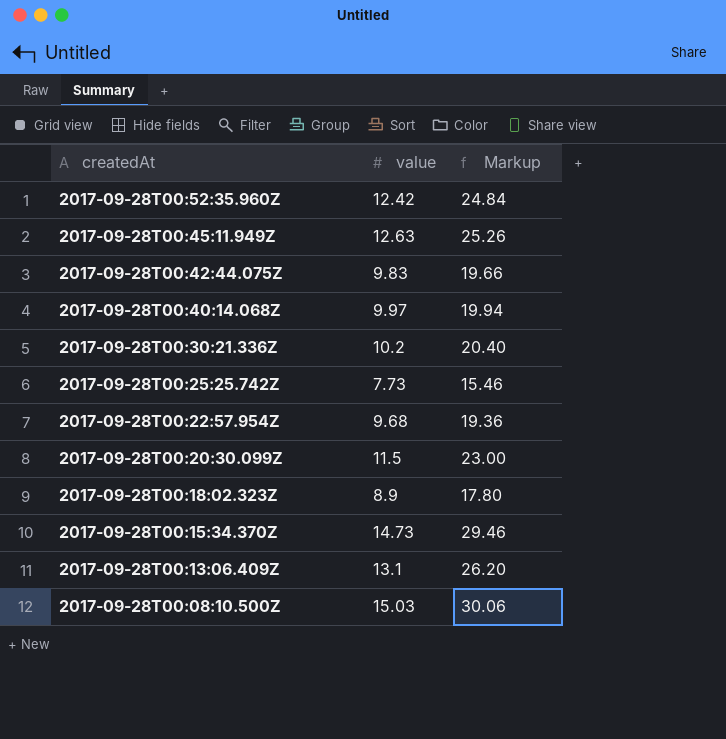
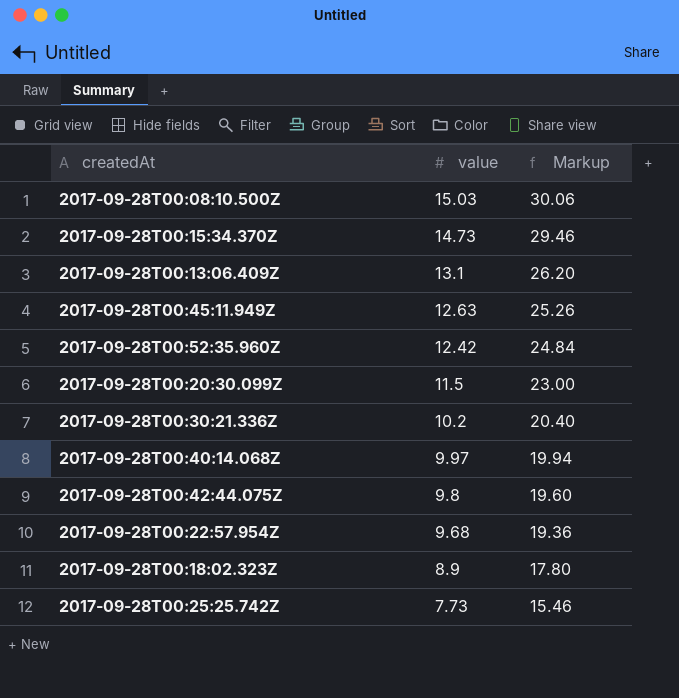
row order: createdAt descending -> value descending
2017-09-28T00:42:44.075Z | value: 9.83 -> 9.8
2017-09-28T00:42:44.075Z | Markup: 19.66 -> 19.60

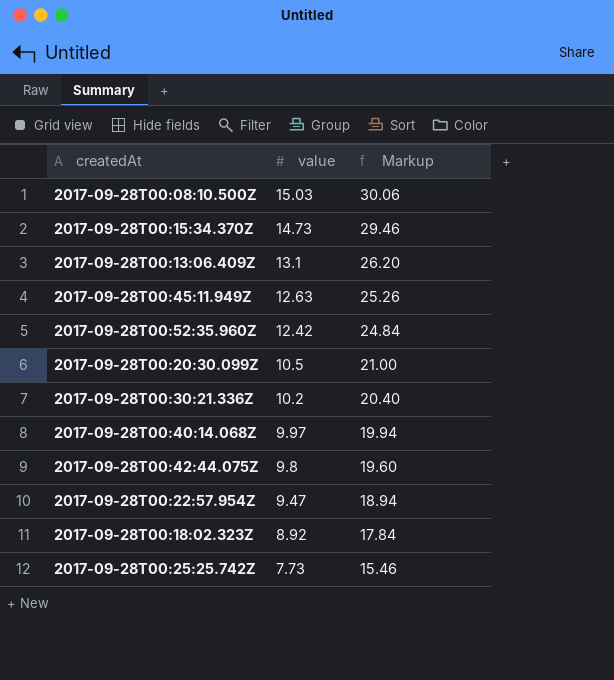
2017-09-28T00:20:30.099Z | value: 11.5 -> 10.5
2017-09-28T00:20:30.099Z | Markup: 23.00 -> 21.00
2017-09-28T00:22:57.954Z | value: 9.68 -> 9.47
2017-09-28T00:22:57.954Z | Markup: 19.36 -> 18.94
2017-09-28T00:18:02.323Z | value: 8.9 -> 8.92
2017-09-28T00:18:02.323Z | Markup: 17.80 -> 17.84

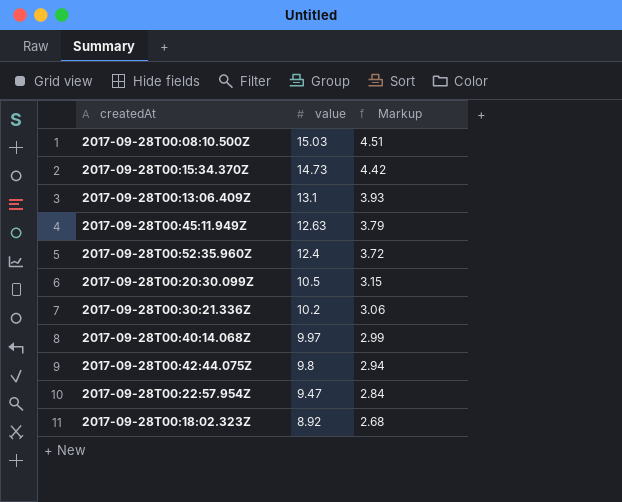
column Markup | formula: [value] * 2 -> [value] * 0.3
row 2017-09-28T00:25:25.742Z: 7.73 | 15.46 -> none
2017-09-28T00:52:35.960Z | value: 12.42 -> 12.4

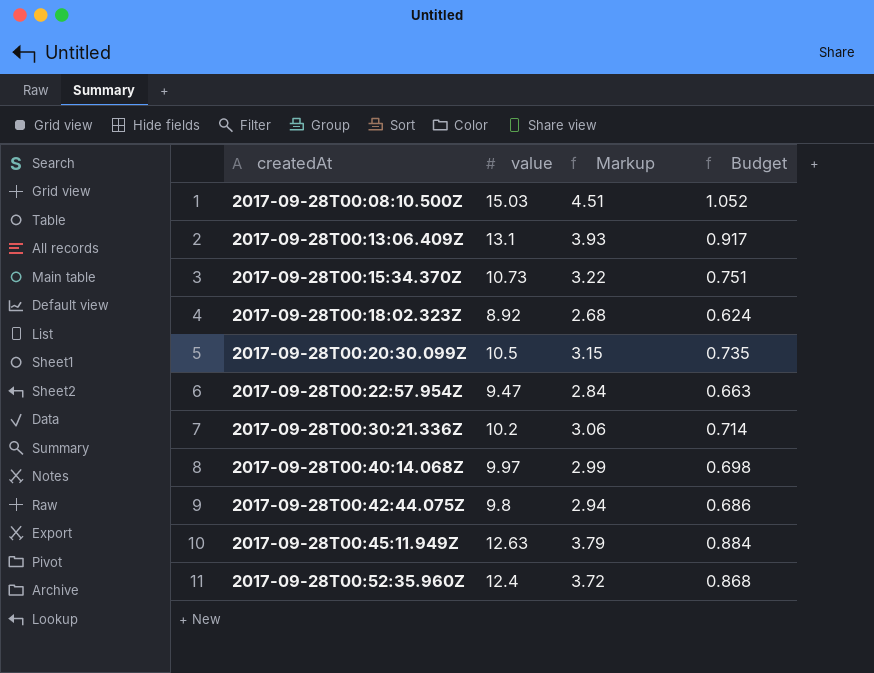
row order: value descending -> createdAt ascending
column Budget | formula: none -> [value] * 0.07
2017-09-28T00:15:34.370Z | value: 14.73 -> 10.73
2017-09-28T00:15:34.370Z | Markup: 4.42 -> 3.22

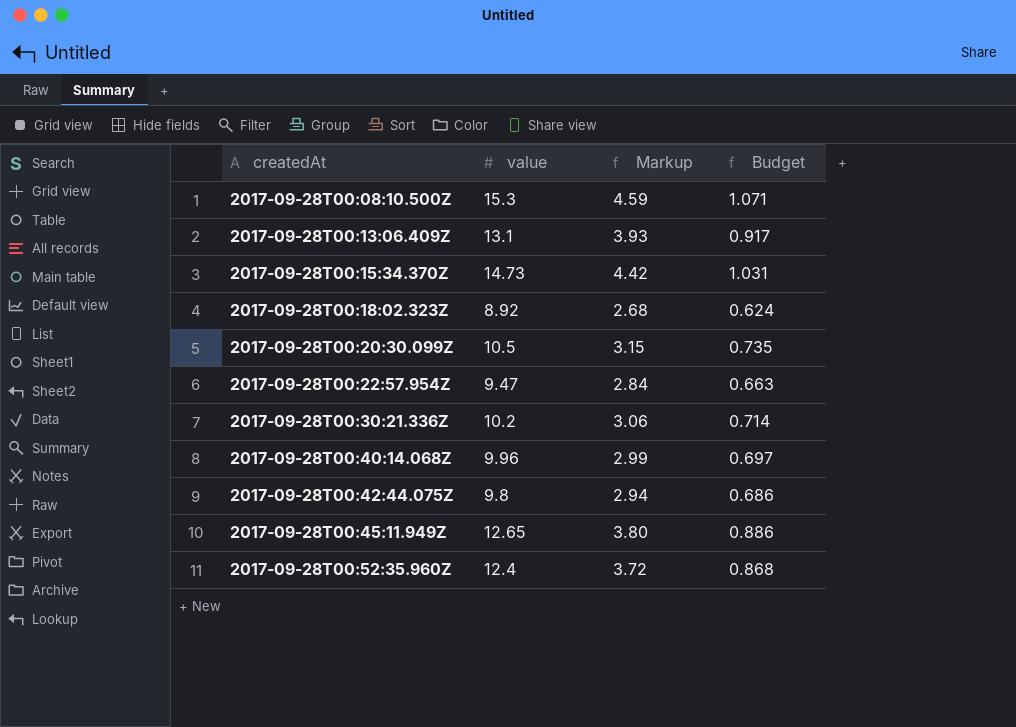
2017-09-28T00:08:10.500Z | value: 15.03 -> 15.3
2017-09-28T00:08:10.500Z | Markup: 4.51 -> 4.59
2017-09-28T00:08:10.500Z | Budget: 1.052 -> 1.071
2017-09-28T00:15:34.370Z | value: 10.73 -> 14.73
2017-09-28T00:15:34.370Z | Markup: 3.22 -> 4.42
2017-09-28T00:15:34.370Z | Budget: 0.751 -> 1.031
2017-09-28T00:40:14.068Z | value: 9.97 -> 9.96
2017-09-28T00:40:14.068Z | Budget: 0.698 -> 0.697
2017-09-28T00:45:11.949Z | value: 12.63 -> 12.65
2017-09-28T00:45:11.949Z | Markup: 3.79 -> 3.80
2017-09-28T00:45:11.949Z | Budget: 0.884 -> 0.886

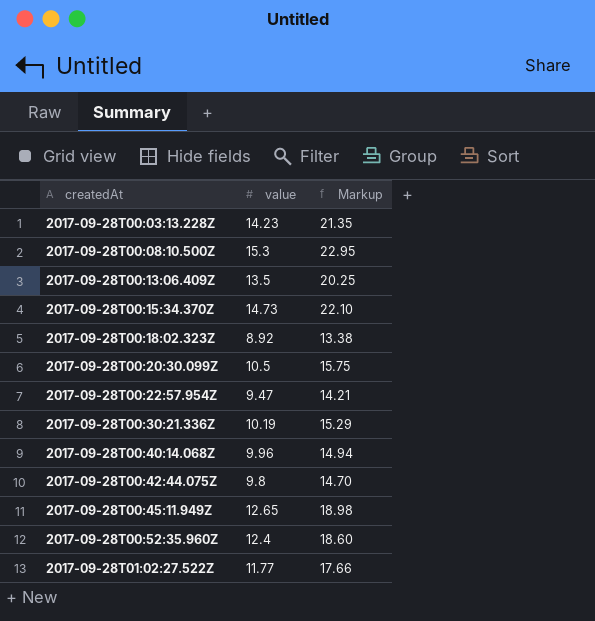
column Budget | formula: [value] * 0.07 -> none
column Markup | formula: [value] * 0.3 -> [value] * 1.5
row 2017-09-28T00:03:13.228Z: none -> 14.23 | 21.35
2017-09-28T00:13:06.409Z | value: 13.1 -> 13.5
2017-09-28T00:30:21.336Z | value: 10.2 -> 10.19
row 2017-09-28T01:02:27.522Z: none -> 11.77 | 17.66

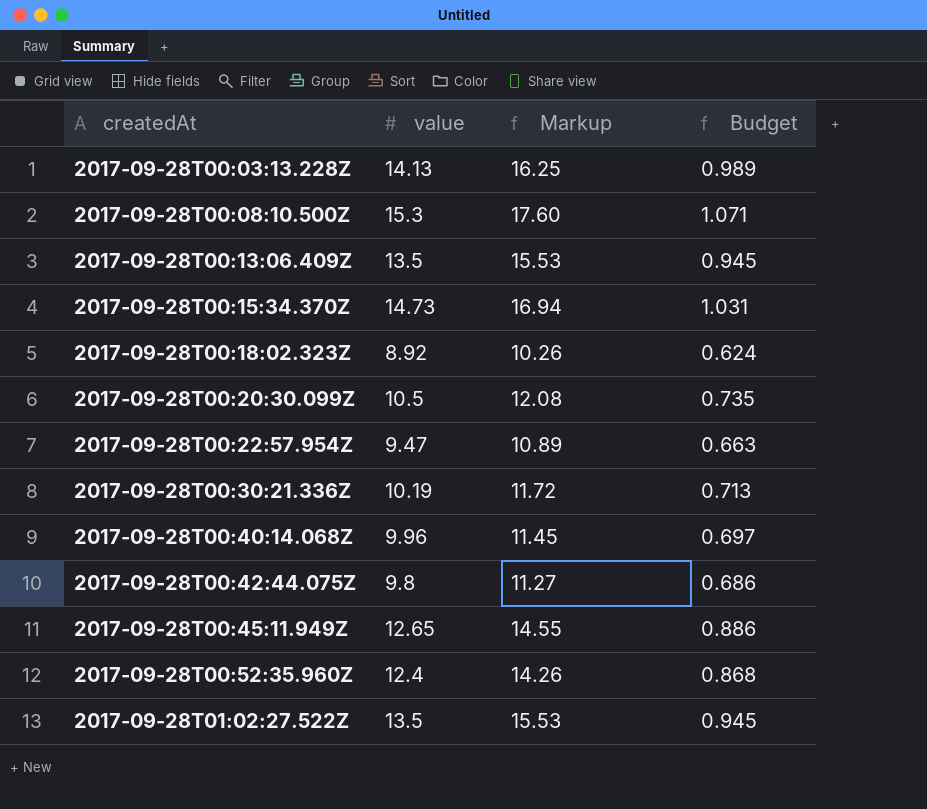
column Markup | formula: [value] * 1.5 -> [value] * 1.15
column Budget | formula: none -> [value] * 0.07
2017-09-28T00:03:13.228Z | value: 14.23 -> 14.13
2017-09-28T01:02:27.522Z | value: 11.77 -> 13.5

